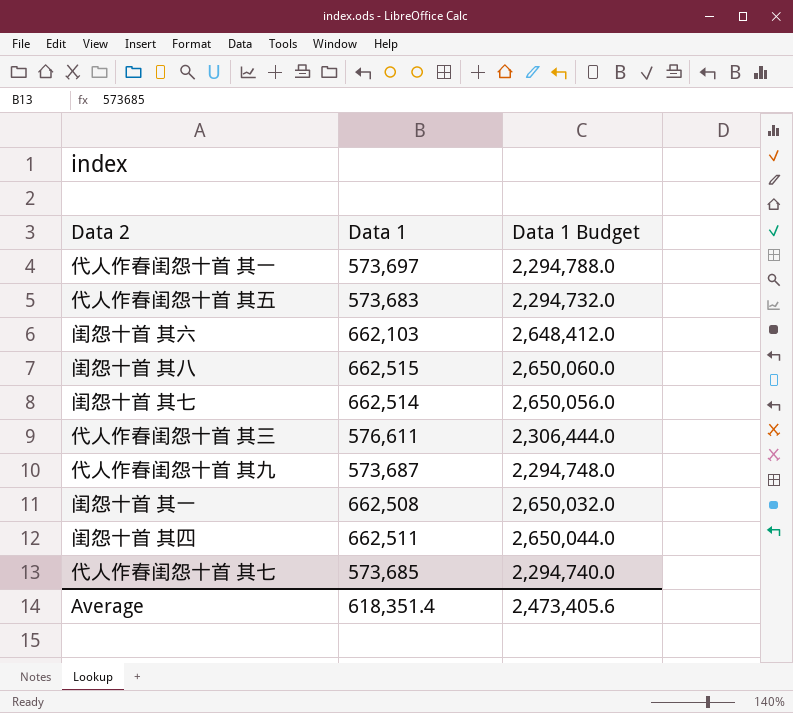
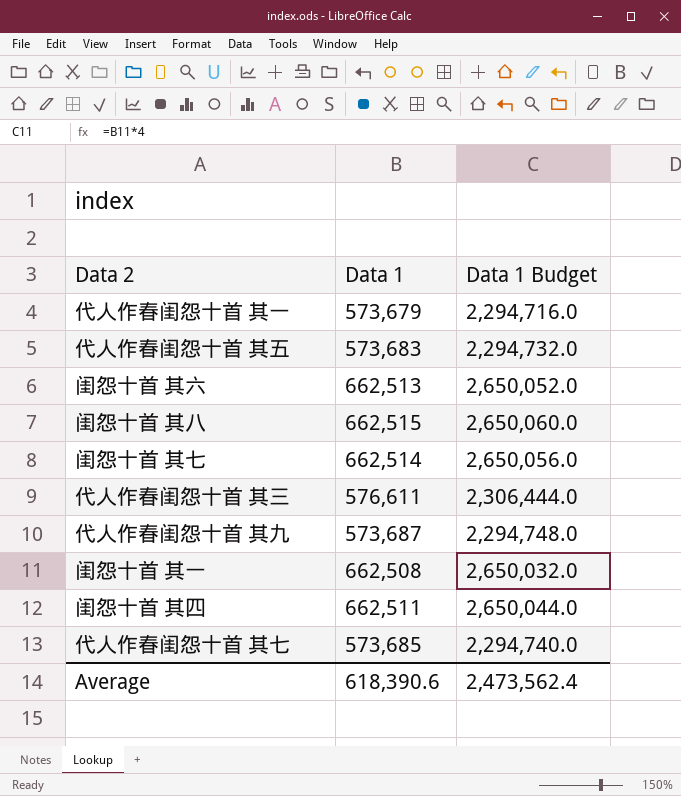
代人作春闺怨十首 其一 | Data 1: 573,697 -> 573,679
代人作春闺怨十首 其一 | Data 1 Budget: 2,294,788.0 -> 2,294,716.0
闺怨十首 其六 | Data 1: 662,103 -> 662,513
闺怨十首 其六 | Data 1 Budget: 2,648,412.0 -> 2,650,052.0
Average | Data 1: 618,351.4 -> 618,390.6
Average | Data 1 Budget: 2,473,405.6 -> 2,473,562.4

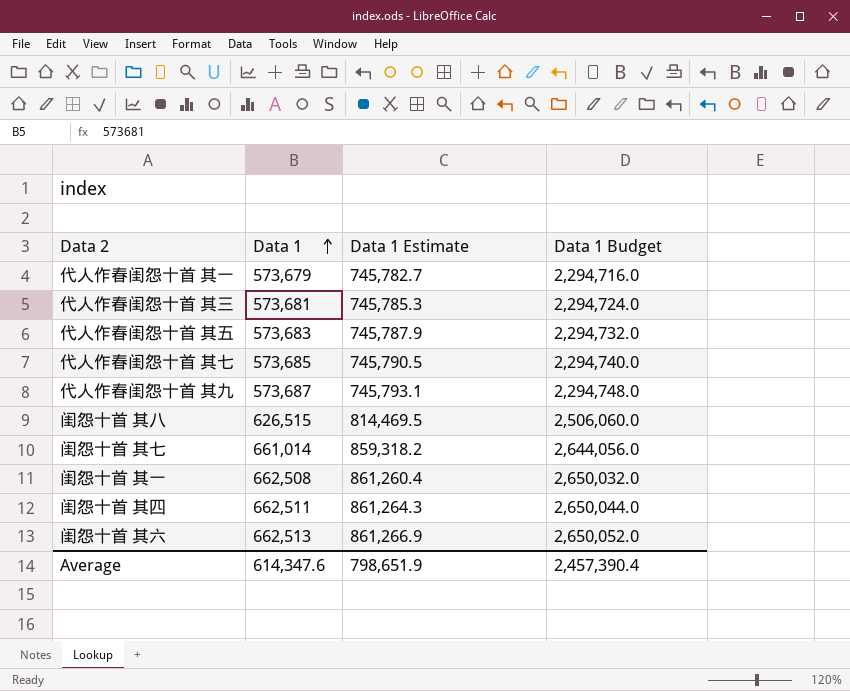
row order: none -> Data 1 ascending
column Data 1 Estimate | formula: none -> [Data 1] * 1.3
代人作春闺怨十首 其三 | Data 1: 576,611 -> 573,681
代人作春闺怨十首 其三 | Data 1 Budget: 2,306,444.0 -> 2,294,724.0
闺怨十首 其八 | Data 1: 662,515 -> 626,515
闺怨十首 其八 | Data 1 Budget: 2,650,060.0 -> 2,506,060.0
闺怨十首 其七 | Data 1: 662,514 -> 661,014
闺怨十首 其七 | Data 1 Budget: 2,650,056.0 -> 2,644,056.0
Average | Data 1: 618,390.6 -> 614,347.6
Average | Data 1 Budget: 2,473,562.4 -> 2,457,390.4

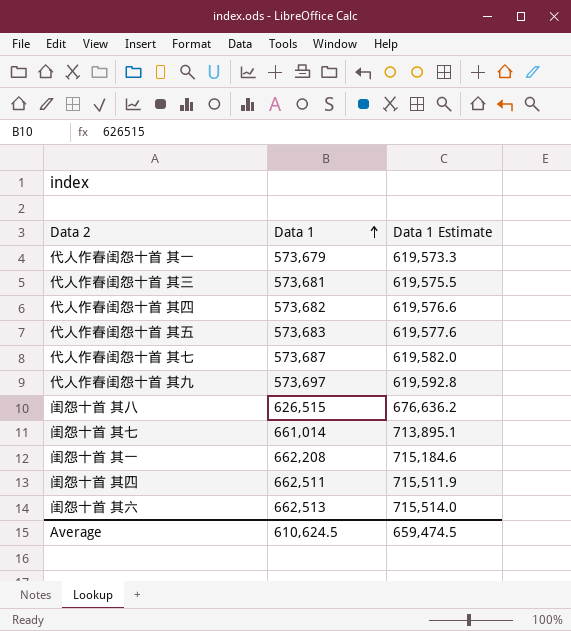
column Data 1 Budget | formula: [Data 1] * 4 -> none
column Data 1 Estimate | formula: [Data 1] * 1.3 -> [Data 1] * 1.08
row 代人作春闺怨十首 其四: none -> 573,682 | 619,576.6
代人作春闺怨十首 其七 | Data 1: 573,685 -> 573,687
代人作春闺怨十首 其九 | Data 1: 573,687 -> 573,697
闺怨十首 其一 | Data 1: 662,508 -> 662,208
Average | Data 1: 614,347.6 -> 610,624.5
Average | Data 1 Estimate: 798,651.9 -> 659,474.5

